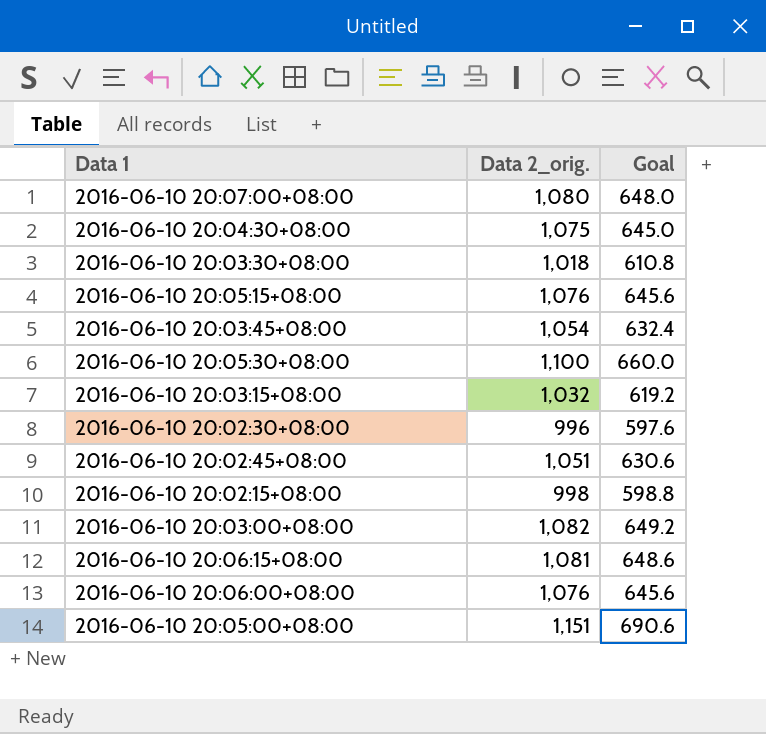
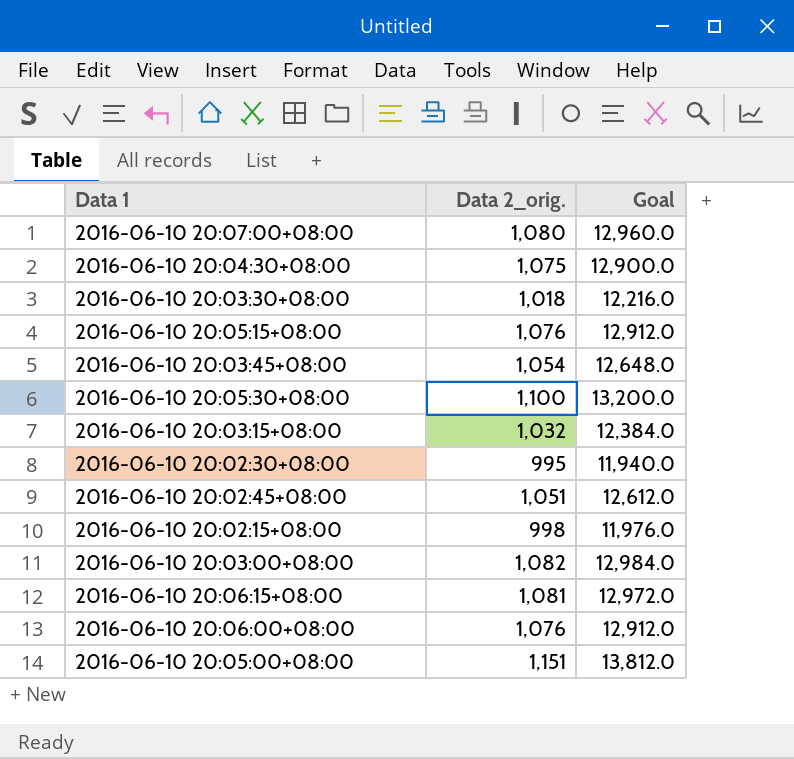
column Goal | formula: [Data 2_orig.] * 0.6 -> [Data 2_orig.] * 12
2016-06-10 20:02:30+08:00 | Data 2_orig.: 996 -> 995

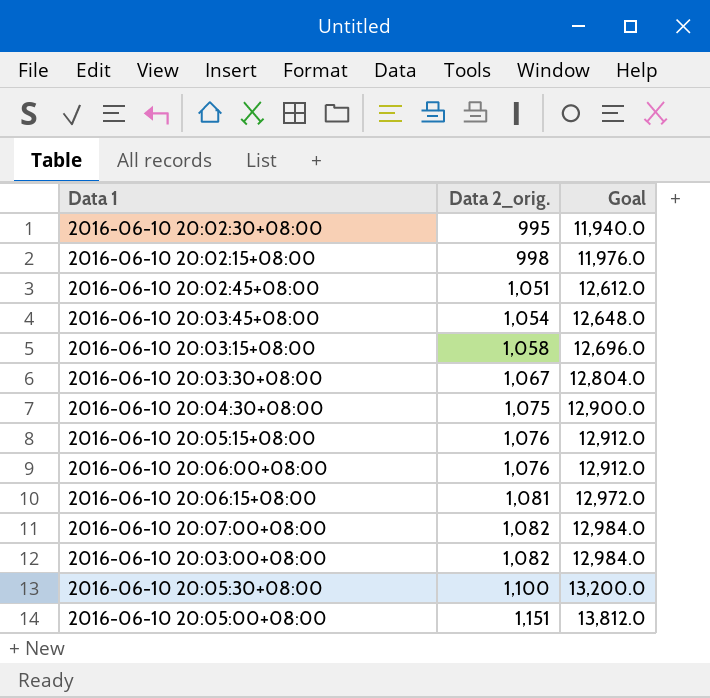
row order: none -> Data 2_orig. ascending
2016-06-10 20:03:15+08:00 | Data 2_orig.: 1,032 -> 1,058
2016-06-10 20:03:15+08:00 | Goal: 12,384.0 -> 12,696.0
2016-06-10 20:03:30+08:00 | Data 2_orig.: 1,018 -> 1,067
2016-06-10 20:03:30+08:00 | Goal: 12,216.0 -> 12,804.0
2016-06-10 20:07:00+08:00 | Data 2_orig.: 1,080 -> 1,082
2016-06-10 20:07:00+08:00 | Goal: 12,960.0 -> 12,984.0

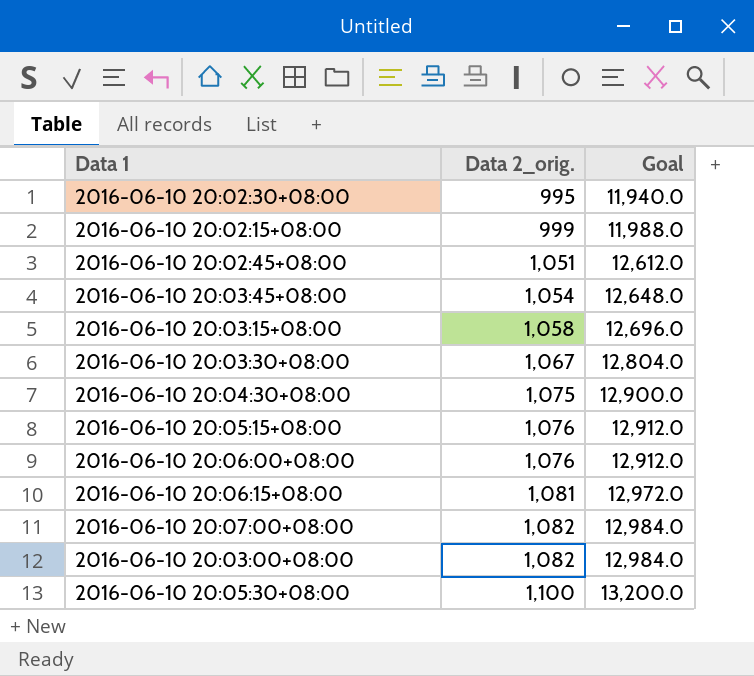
row 2016-06-10 20:05:00+08:00: 1,151 | 13,812.0 -> none
2016-06-10 20:02:15+08:00 | Data 2_orig.: 998 -> 999
2016-06-10 20:02:15+08:00 | Goal: 11,976.0 -> 11,988.0

